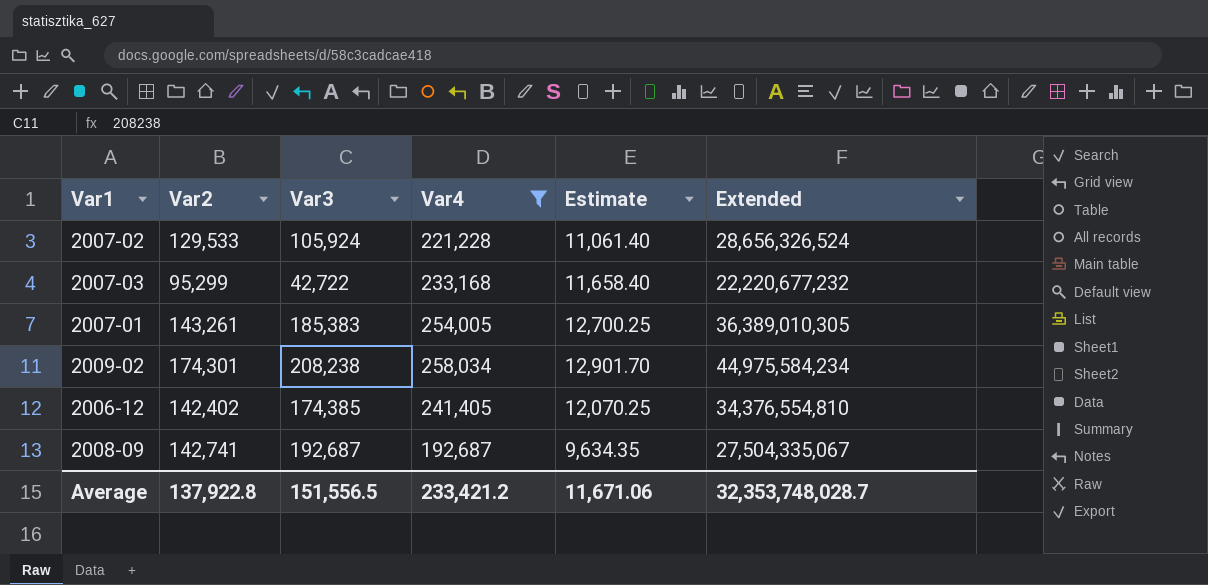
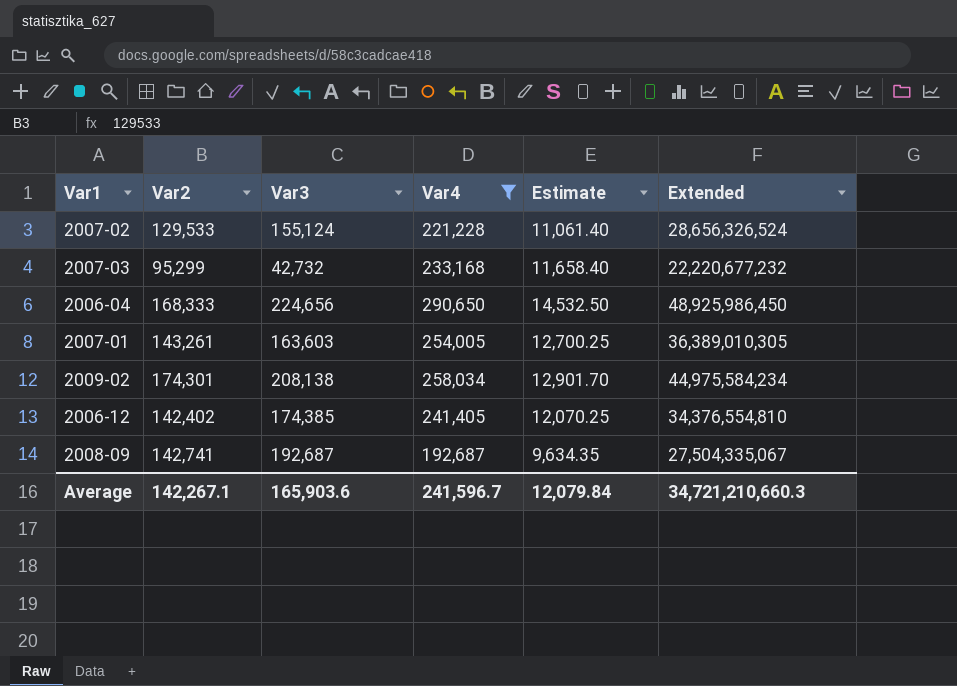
2007-02 | Var3: 105,924 -> 155,124
2007-03 | Var3: 42,722 -> 42,732
row 2006-04: none -> 168,333 | 224,656 | 290,650 | 14,532.50 | 48,925,986,450
2007-01 | Var3: 185,383 -> 163,603
2009-02 | Var3: 208,238 -> 208,138
Average | Var2: 137,922.8 -> 142,267.1
Average | Var3: 151,556.5 -> 165,903.6
Average | Var4: 233,421.2 -> 241,596.7
Average | Estimate: 11,671.06 -> 12,079.84
Average | Extended: 32,353,748,028.7 -> 34,721,210,660.3

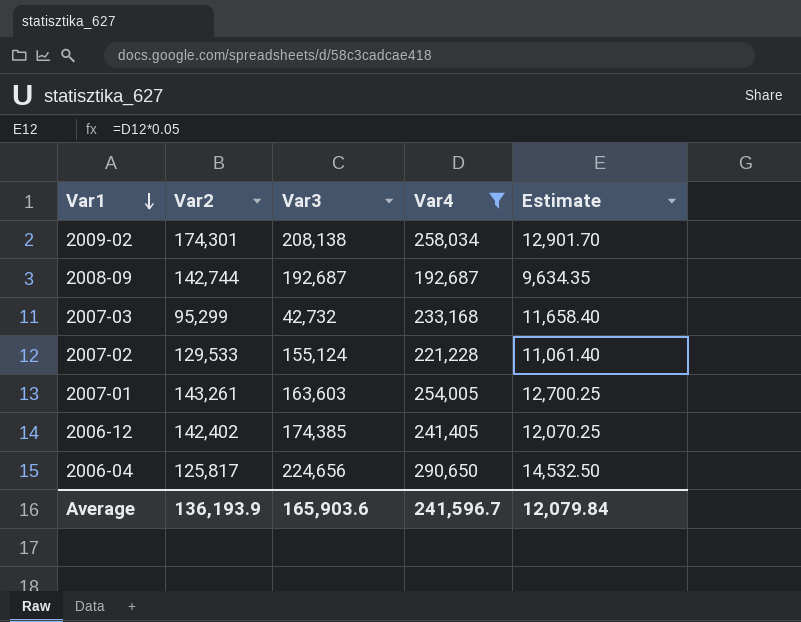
row order: none -> Var1 descending
column Extended | formula: [Var2] * [Var4] -> none
2008-09 | Var2: 142,741 -> 142,744
2006-04 | Var2: 168,333 -> 125,817
Average | Var2: 142,267.1 -> 136,193.9

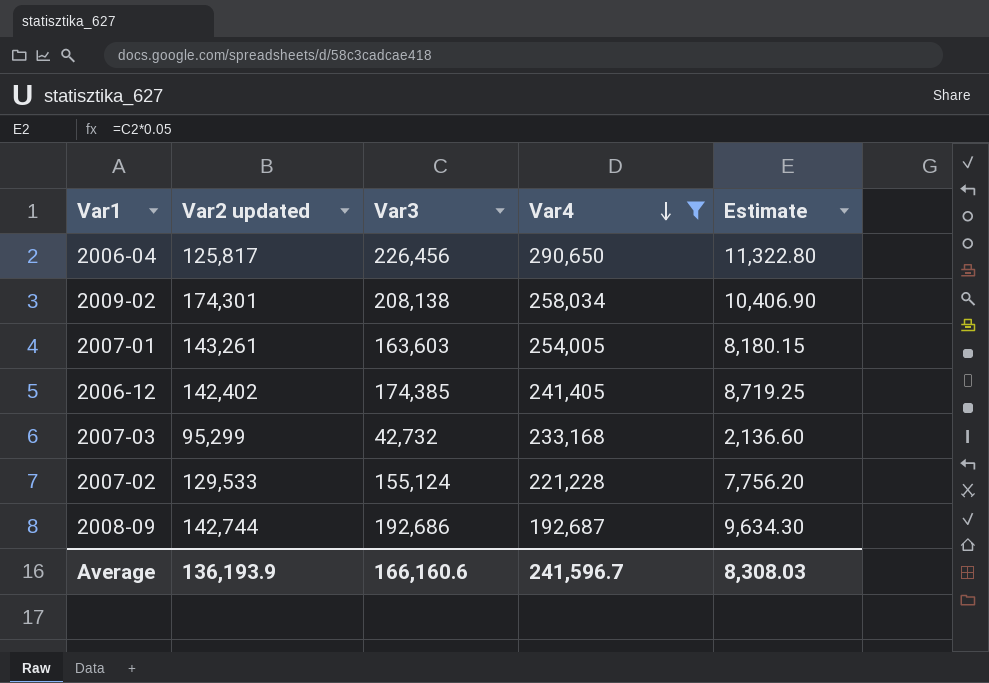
row order: Var1 descending -> Var4 descending
column name: Var2 -> Var2 updated
column Estimate | formula: [Var4] * 0.05 -> [Var3] * 0.05
2006-04 | Var3: 224,656 -> 226,456
2008-09 | Var3: 192,687 -> 192,686
Average | Var3: 165,903.6 -> 166,160.6
Average | Estimate: 12,079.84 -> 8,308.03

